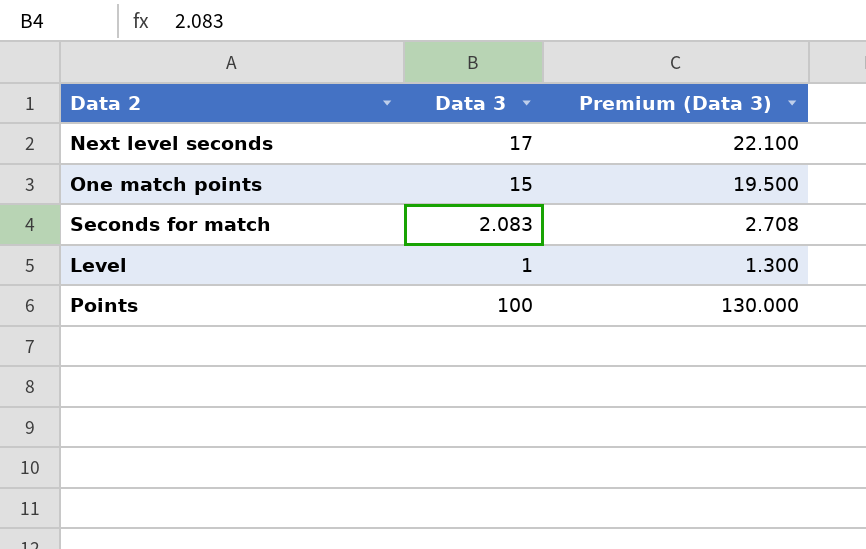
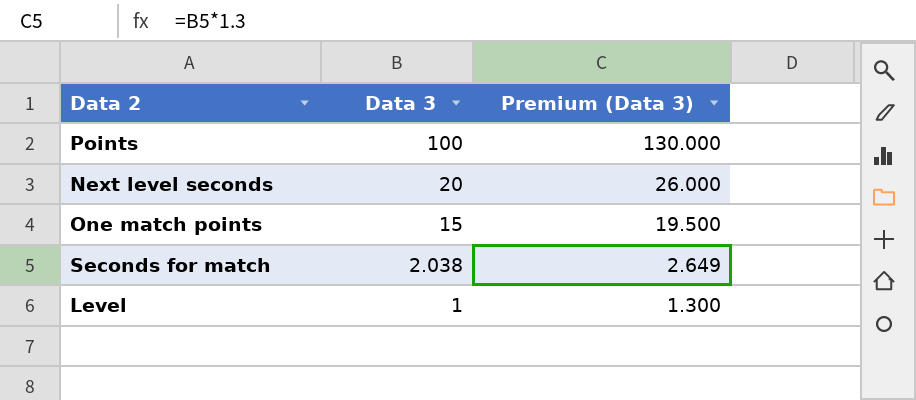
row order: none -> Data 3 descending
Next level seconds | Data 3: 17 -> 20
Next level seconds | Premium (Data 3): 22.100 -> 26.000
Seconds for match | Data 3: 2.083 -> 2.038
Seconds for match | Premium (Data 3): 2.708 -> 2.649

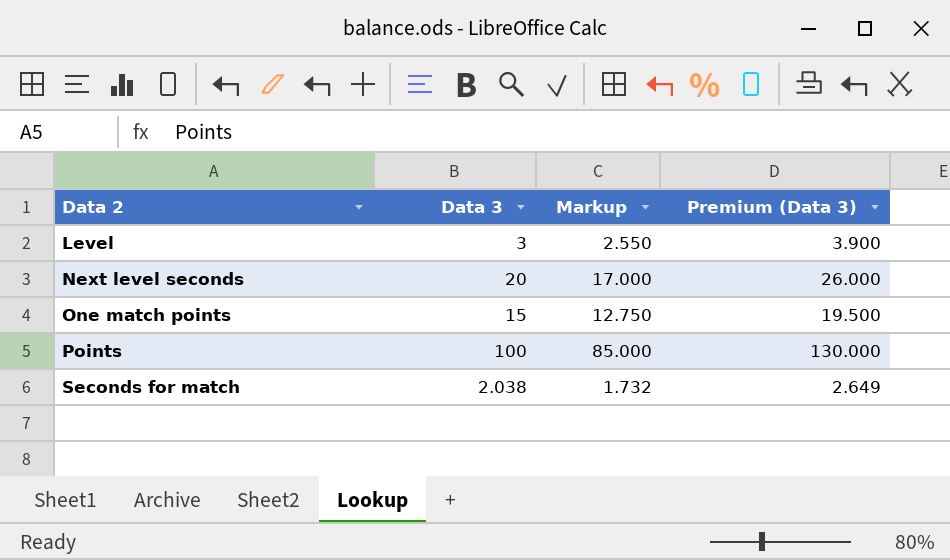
row order: Data 3 descending -> Data 2 ascending
column Markup | formula: none -> [Data 3] * 0.85
Level | Data 3: 1 -> 3
Level | Premium (Data 3): 1.300 -> 3.900

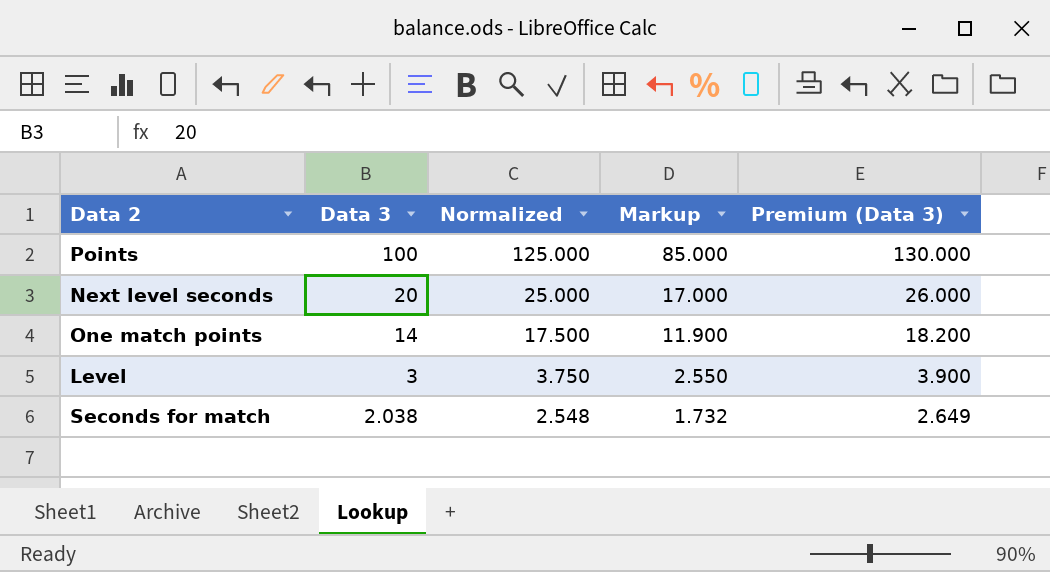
row order: Data 2 ascending -> Data 3 descending
column Normalized | formula: none -> [Data 3] * 1.25
One match points | Data 3: 15 -> 14
One match points | Markup: 12.750 -> 11.900
One match points | Premium (Data 3): 19.500 -> 18.200

